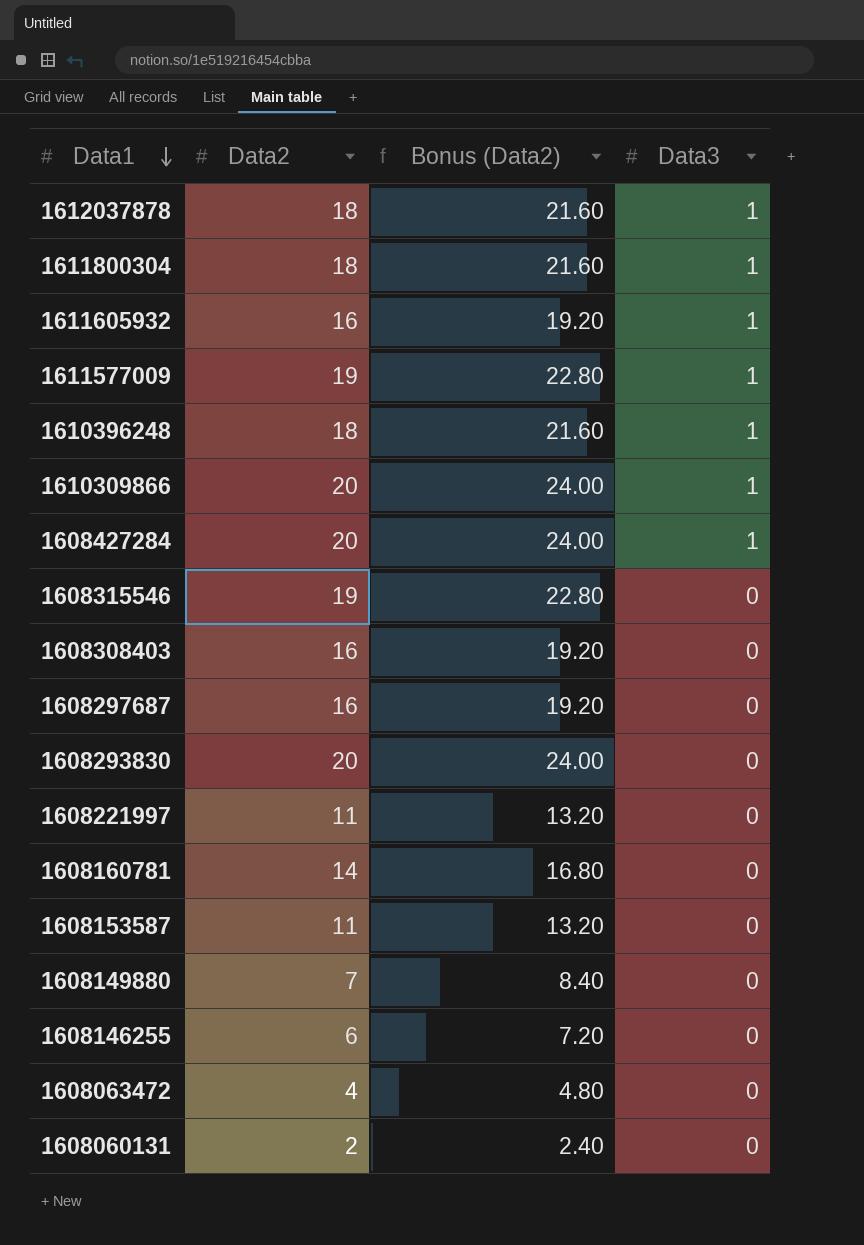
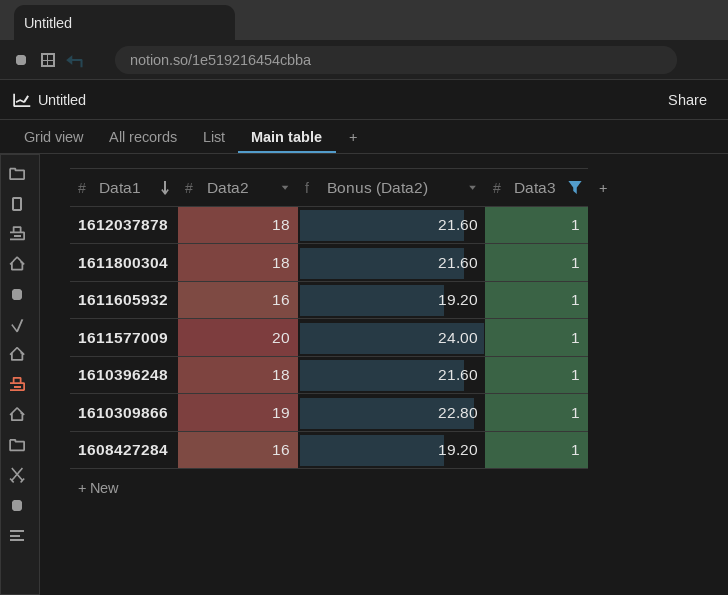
filter: none -> Data3 = 1
1611577009 | Data2: 19 -> 20
1611577009 | Bonus (Data2): 22.80 -> 24.00
1610309866 | Data2: 20 -> 19
1610309866 | Bonus (Data2): 24.00 -> 22.80
1608427284 | Data2: 20 -> 16
1608427284 | Bonus (Data2): 24.00 -> 19.20

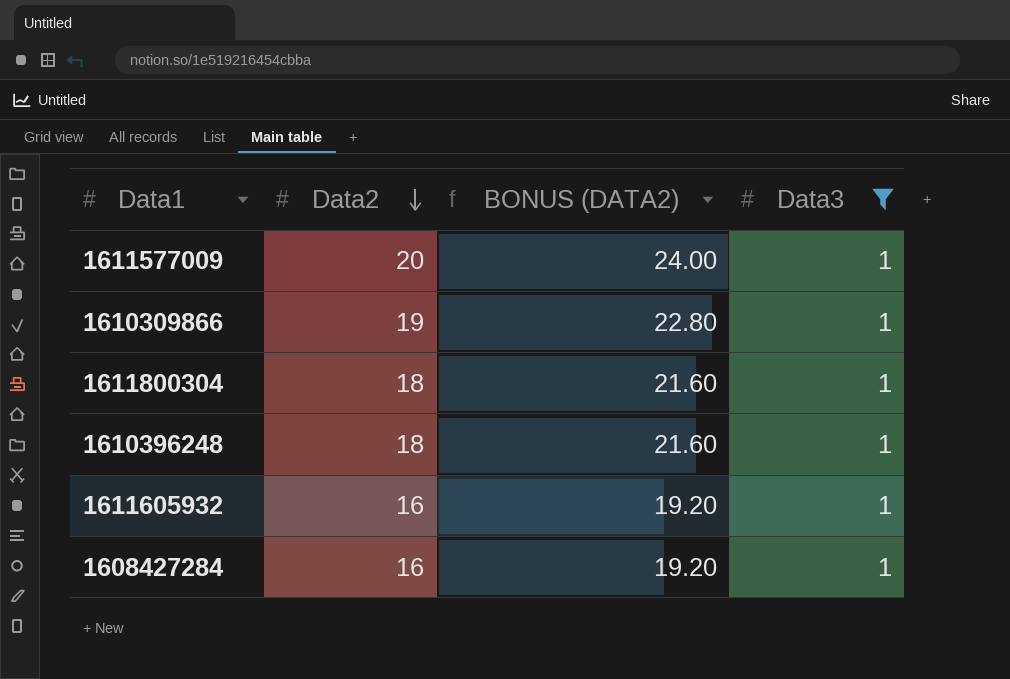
row order: Data1 descending -> Data2 descending
column name: Bonus (Data2) -> BONUS (DATA2)
row 1612037878: 18 | 21.60 | 1 -> none

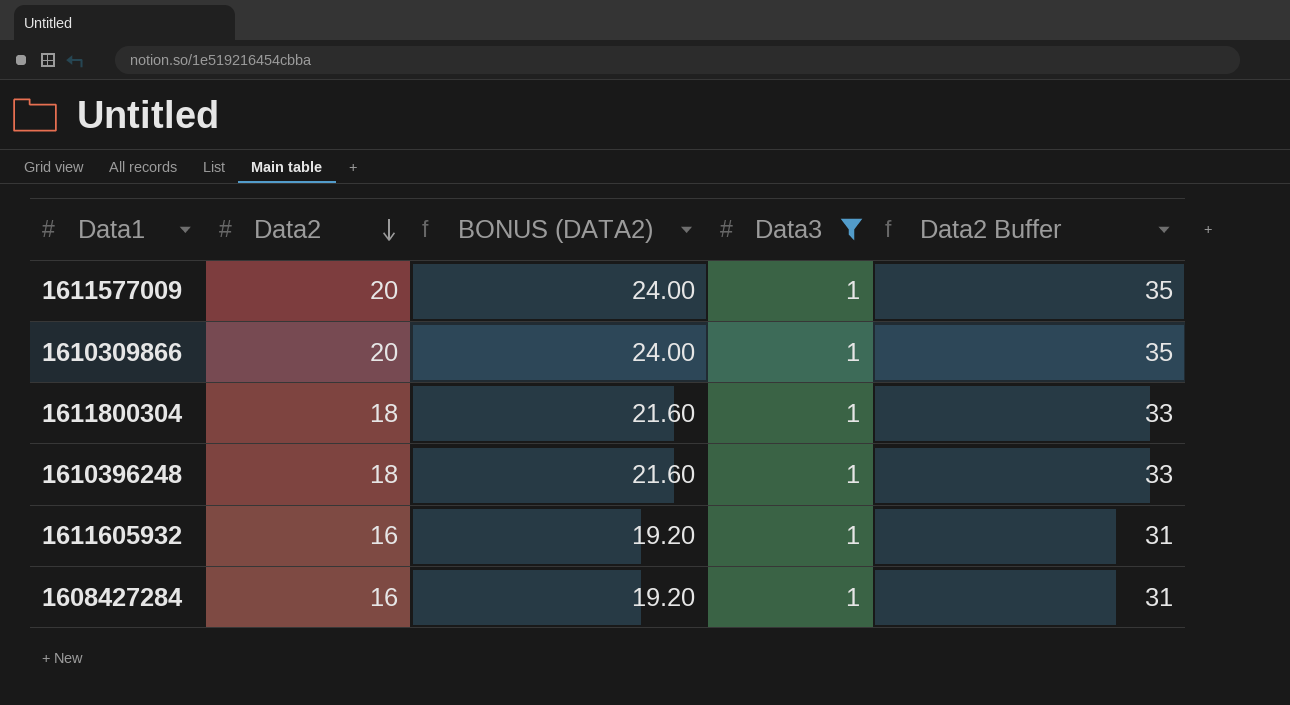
column Data2 Buffer | formula: none -> [Data2] + 15
1610309866 | Data2: 19 -> 20
1610309866 | BONUS (DATA2): 22.80 -> 24.00

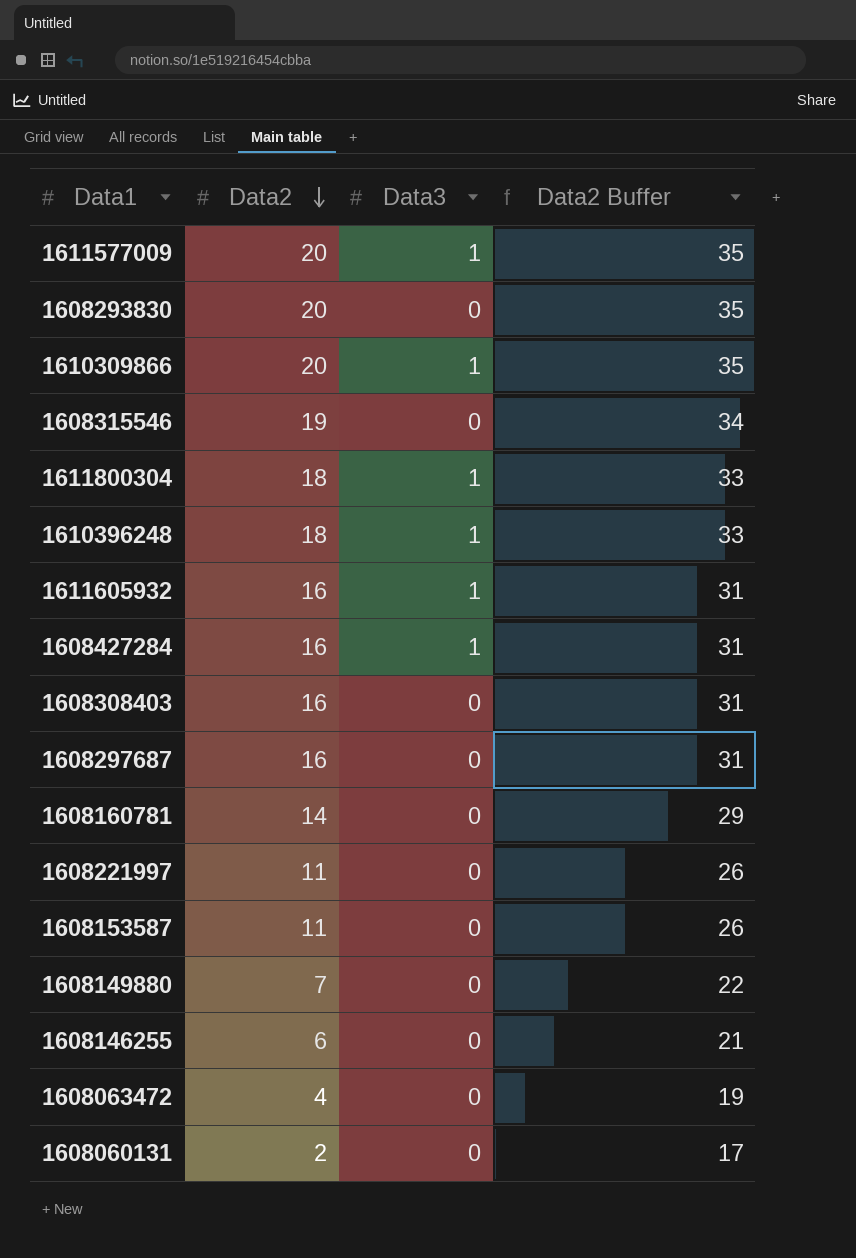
filter: Data3 = 1 -> none
column BONUS (DATA2) | formula: [Data2] * 1.2 -> none

